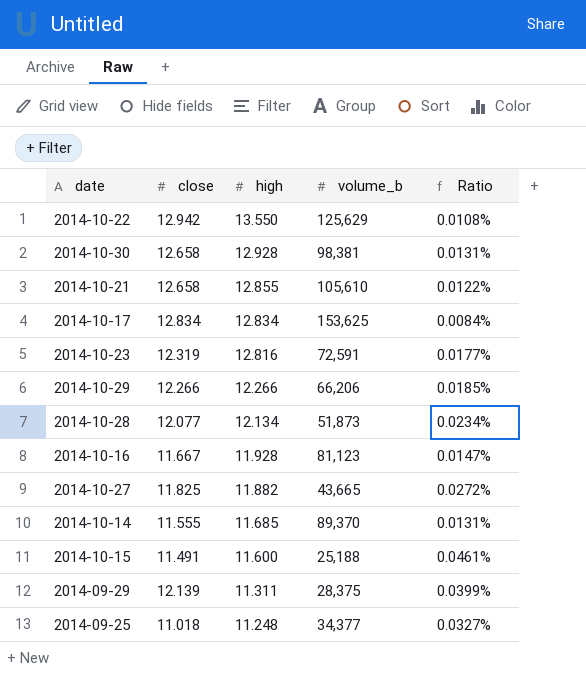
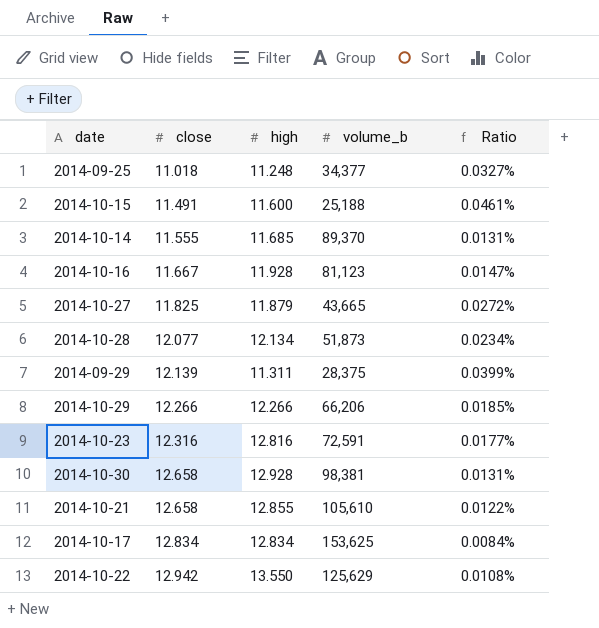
row order: high descending -> close ascending
2014-10-27 | high: 11.882 -> 11.879
2014-10-23 | close: 12.319 -> 12.316

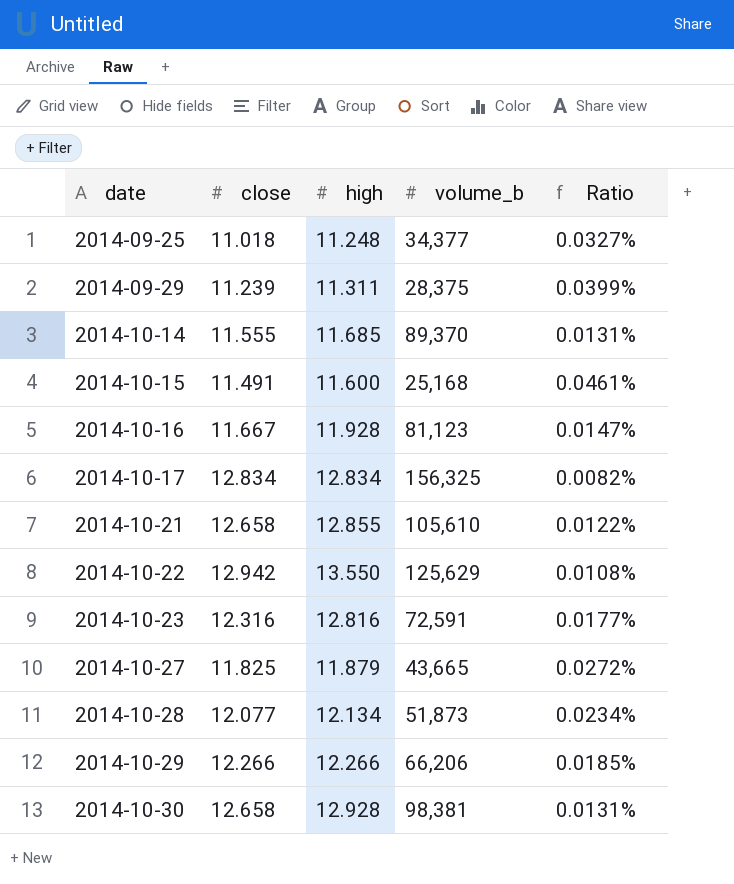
row order: close ascending -> date ascending
2014-09-29 | close: 12.139 -> 11.239
2014-10-15 | volume_b: 25,188 -> 25,168
2014-10-17 | volume_b: 153,625 -> 156,325
2014-10-17 | Ratio: 0.0084% -> 0.0082%

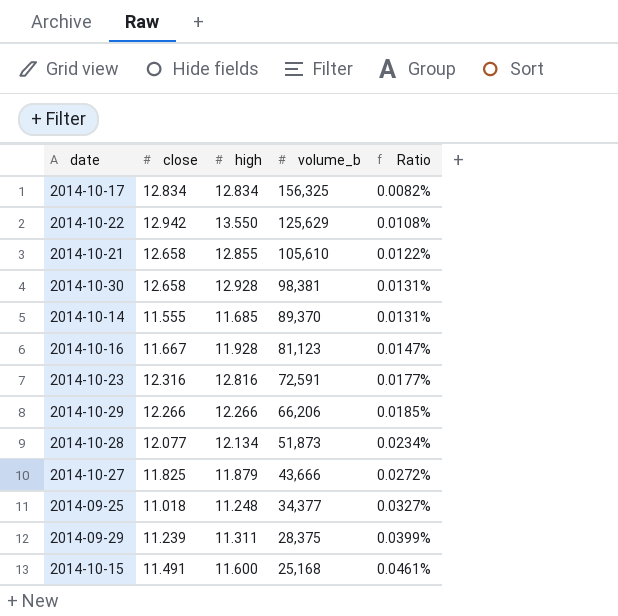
row order: date ascending -> volume_b descending
2014-10-27 | volume_b: 43,665 -> 43,666

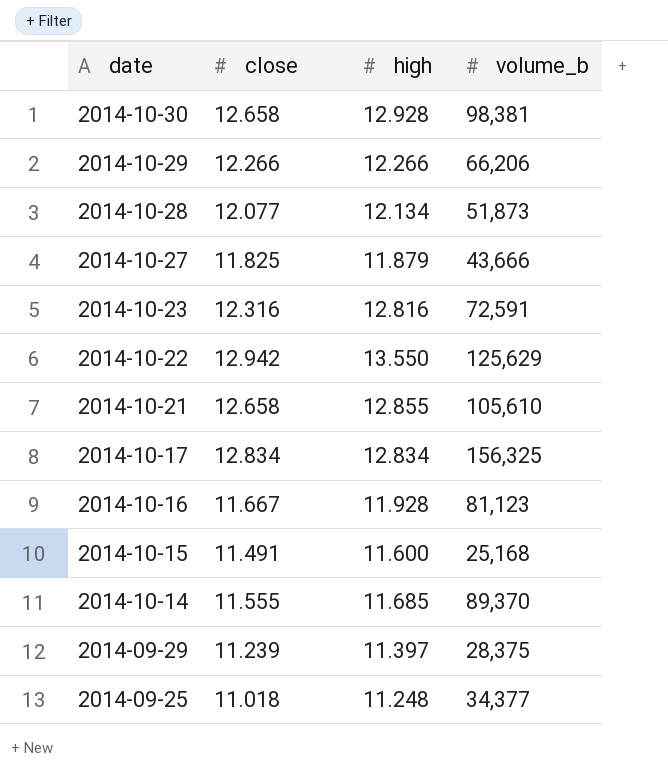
row order: volume_b descending -> date descending
column Ratio | formula: [high] / [volume_b] -> none
2014-09-29 | high: 11.311 -> 11.397

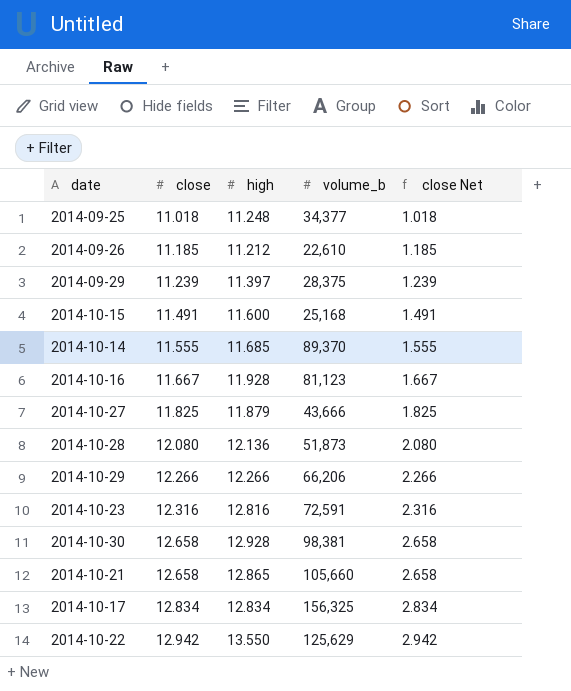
row order: date descending -> close ascending
column close Net | formula: none -> [close] - 10
row 2014-09-26: none -> 11.185 | 11.212 | 22,610 | 1.185
2014-10-28 | close: 12.077 -> 12.080
2014-10-28 | high: 12.134 -> 12.136
2014-10-21 | high: 12.855 -> 12.865
2014-10-21 | volume_b: 105,610 -> 105,660

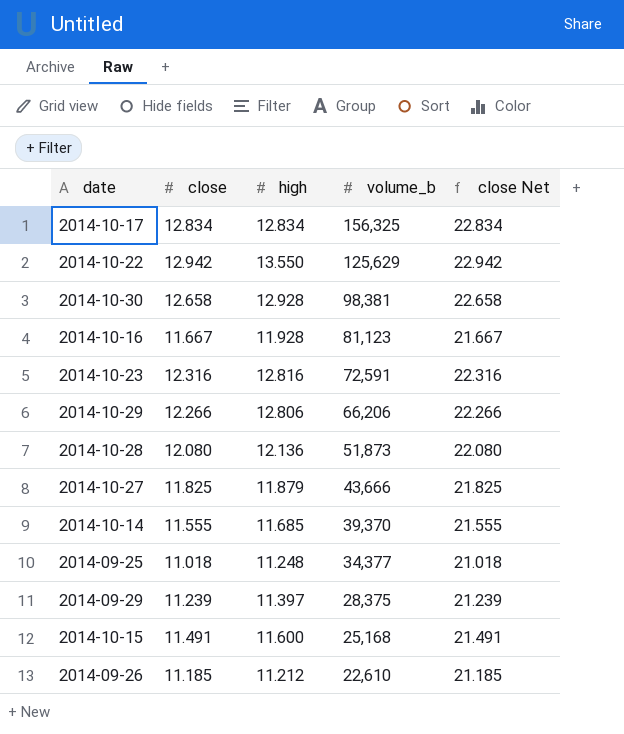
row order: close ascending -> volume_b descending
column close Net | formula: [close] - 10 -> [close] + 10
row 2014-10-21: 12.658 | 12.865 | 105,660 | 2.658 -> none
2014-10-29 | high: 12.266 -> 12.806
2014-10-14 | volume_b: 89,370 -> 39,370

